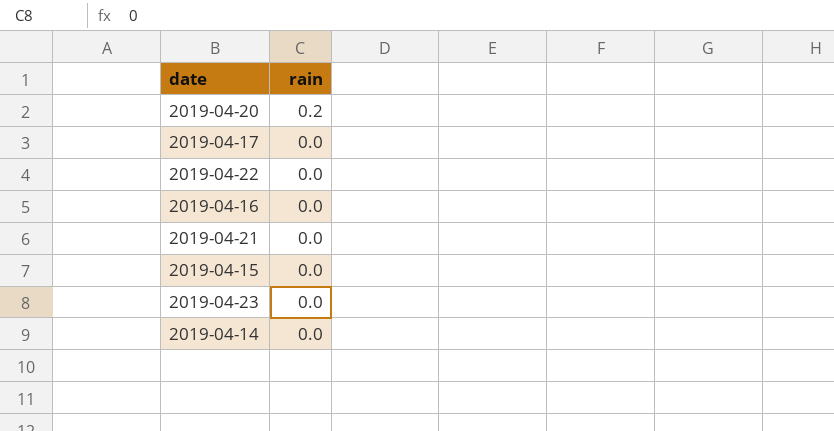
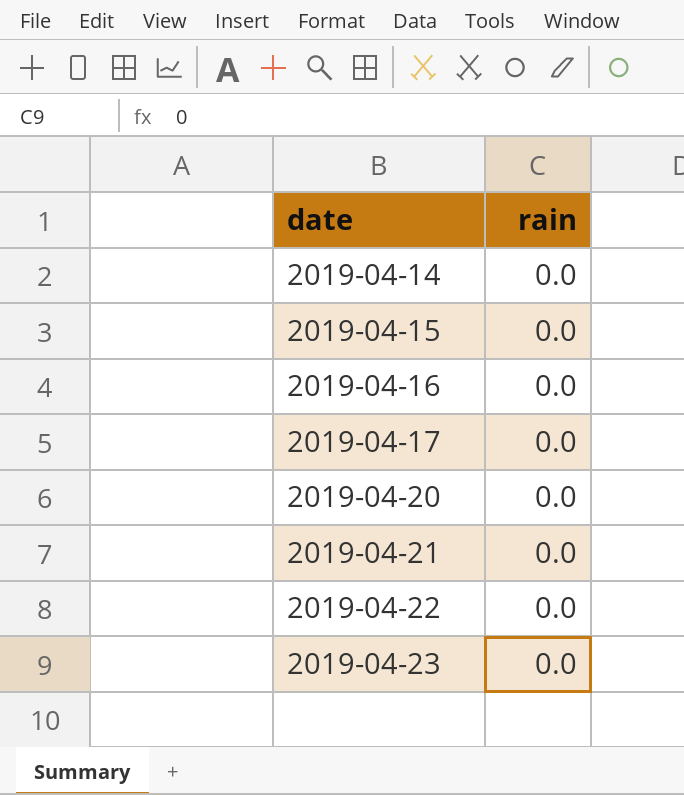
row order: rain descending -> date ascending
2019-04-20 | rain: 0.2 -> 0.0

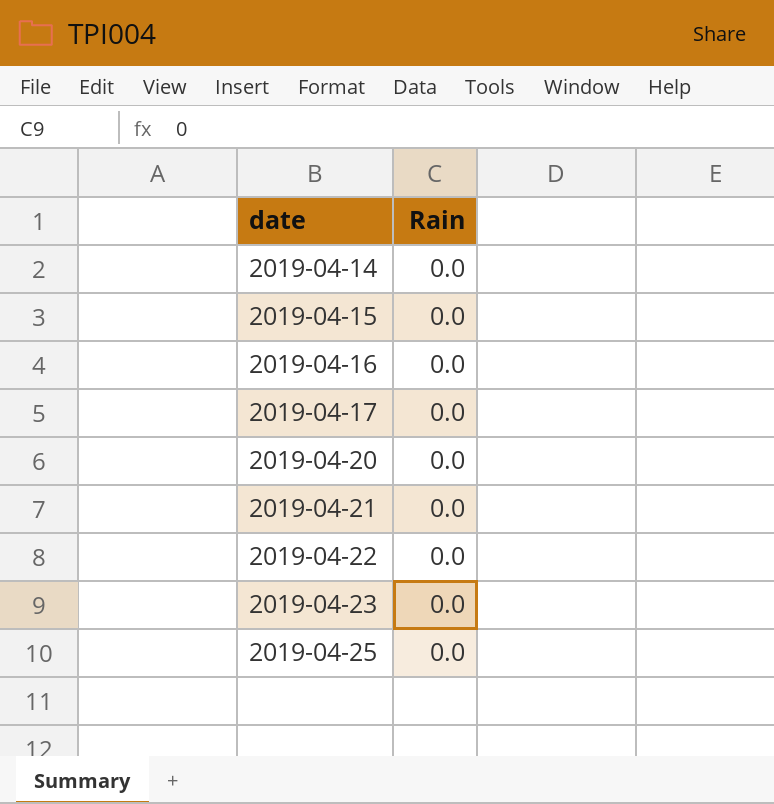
column name: rain -> Rain
row 2019-04-25: none -> 0.0

